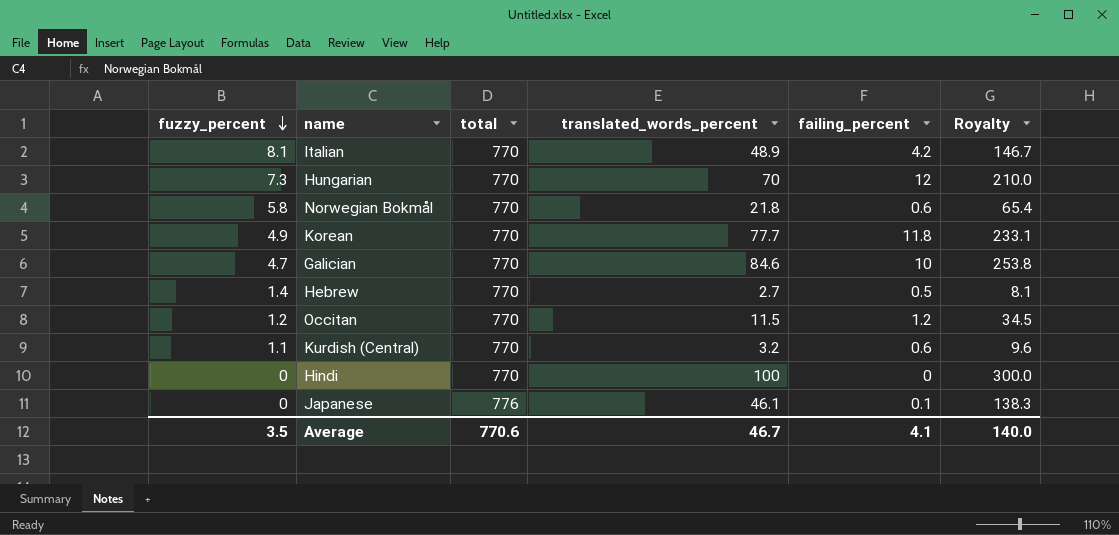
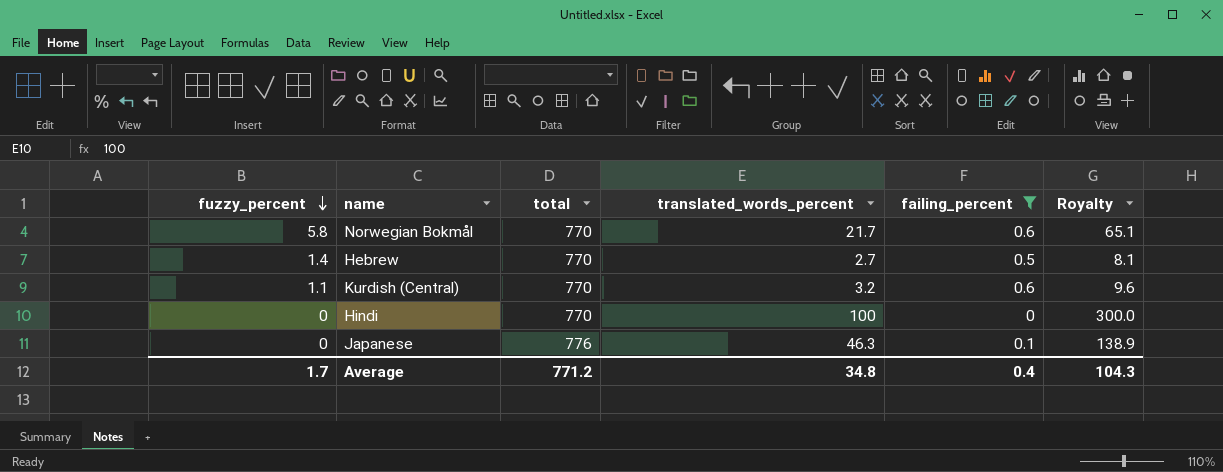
filter: none -> failing_percent <= 0.6
Norwegian Bokmål | translated_words_percent: 21.8 -> 21.7
Norwegian Bokmål | Royalty: 65.4 -> 65.1
Japanese | translated_words_percent: 46.1 -> 46.3
Japanese | Royalty: 138.3 -> 138.9
Average | fuzzy_percent: 3.5 -> 1.7
Average | total: 770.6 -> 771.2
Average | translated_words_percent: 46.7 -> 34.8
Average | failing_percent: 4.1 -> 0.4
Average | Royalty: 140.0 -> 104.3

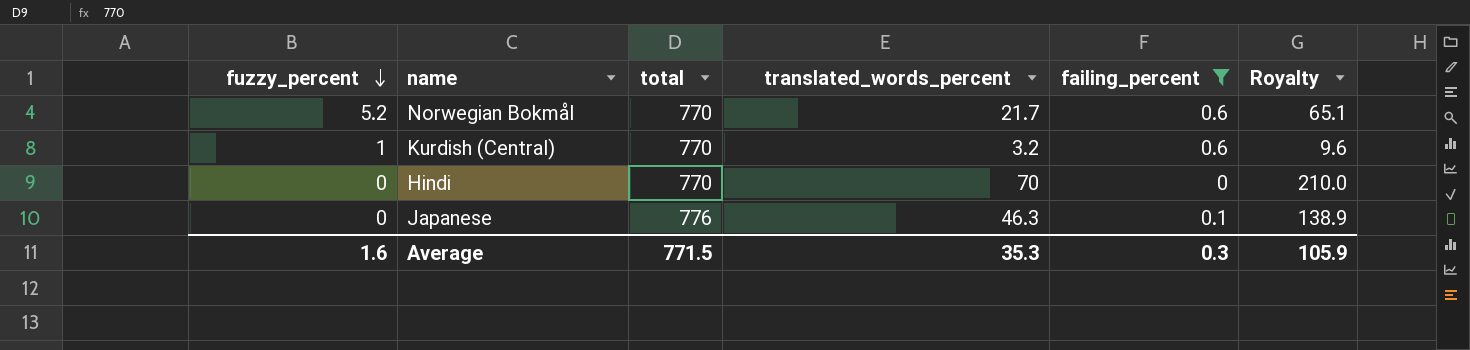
row Hebrew: 1.4 | 770 | 2.7 | 0.5 | 8.1 -> none
Norwegian Bokmål | fuzzy_percent: 5.8 -> 5.2
Kurdish (Central) | fuzzy_percent: 1.1 -> 1
Hindi | translated_words_percent: 100 -> 70
Hindi | Royalty: 300.0 -> 210.0
Average | fuzzy_percent: 1.7 -> 1.6
Average | total: 771.2 -> 771.5
Average | translated_words_percent: 34.8 -> 35.3
Average | failing_percent: 0.4 -> 0.3
Average | Royalty: 104.3 -> 105.9

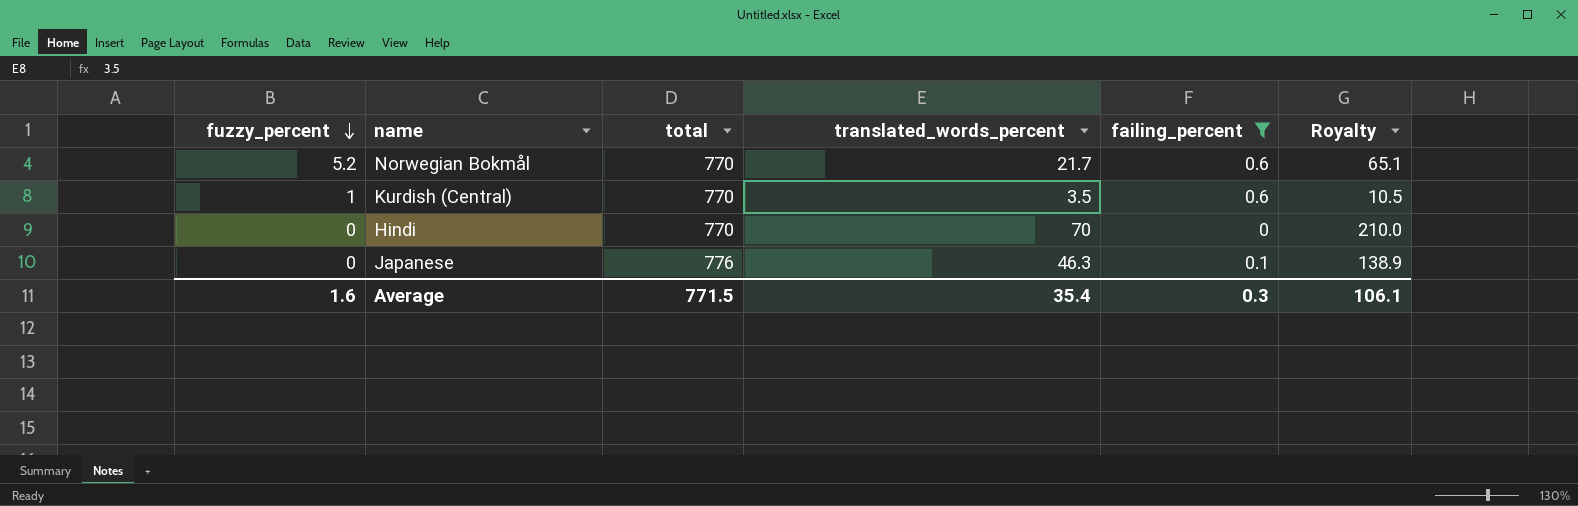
Kurdish (Central) | translated_words_percent: 3.2 -> 3.5
Kurdish (Central) | Royalty: 9.6 -> 10.5
Average | translated_words_percent: 35.3 -> 35.4
Average | Royalty: 105.9 -> 106.1

